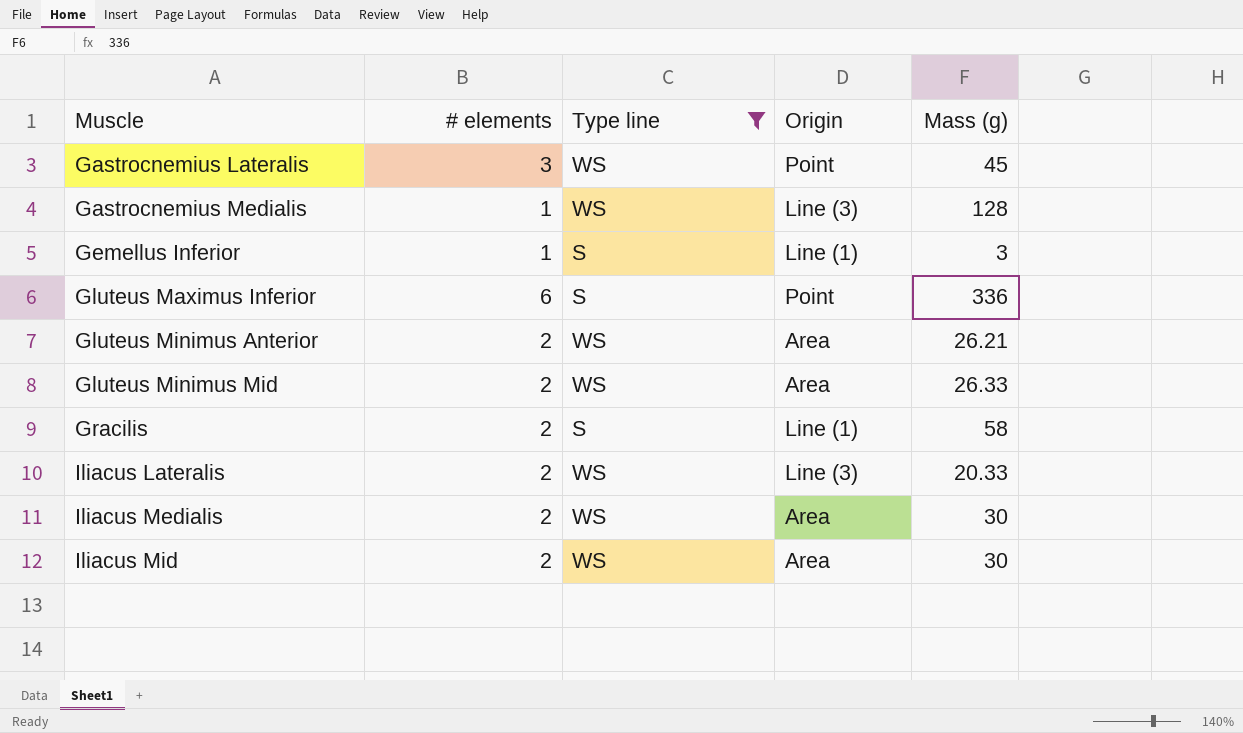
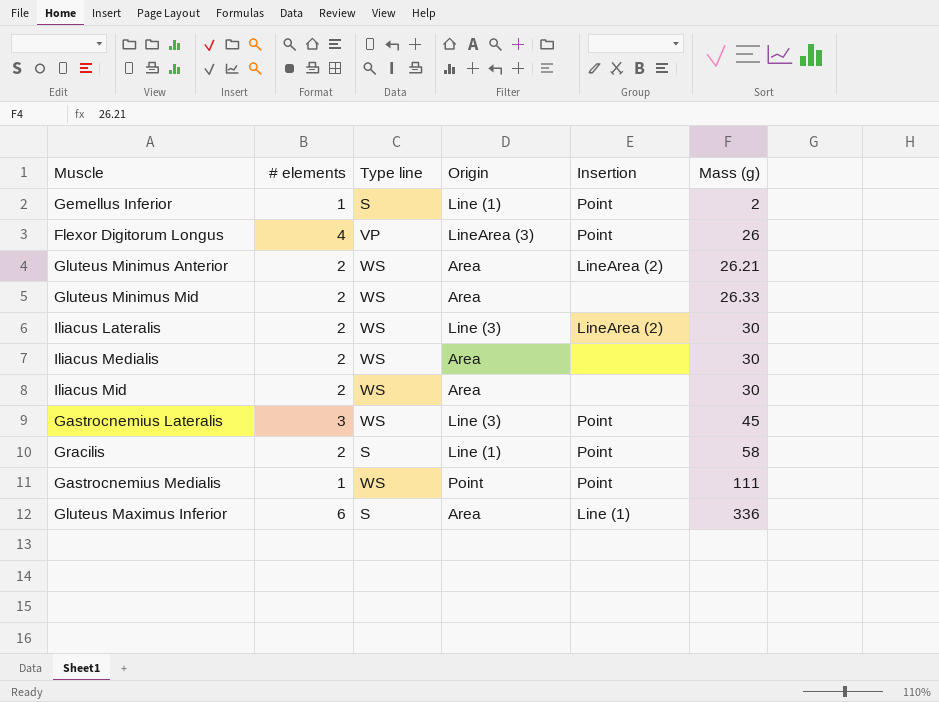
filter: Type line != VP -> none
row order: Muscle ascending -> Mass (g) ascending
column Insertion | position: none -> 5
Gemellus Inferior | Mass (g): 3 -> 2
Iliacus Lateralis | Mass (g): 20.33 -> 30
Gastrocnemius Lateralis | Origin: Point -> Line (3)
Gastrocnemius Medialis | Origin: Line (3) -> Point
Gastrocnemius Medialis | Mass (g): 128 -> 111
Gluteus Maximus Inferior | Origin: Point -> Area

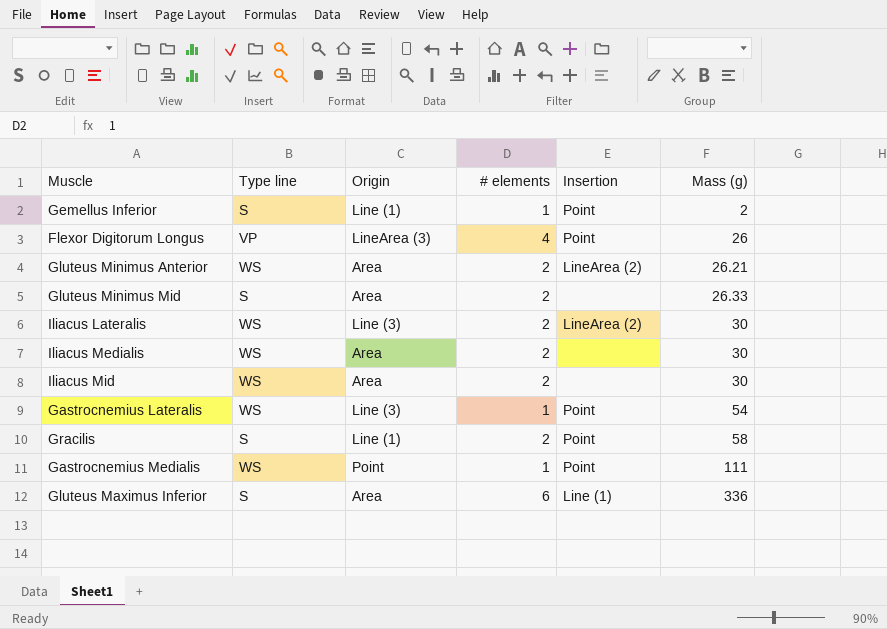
column # elements | position: 2 -> 4
Gluteus Minimus Mid | Type line: WS -> S
Gastrocnemius Lateralis | # elements: 3 -> 1
Gastrocnemius Lateralis | Mass (g): 45 -> 54

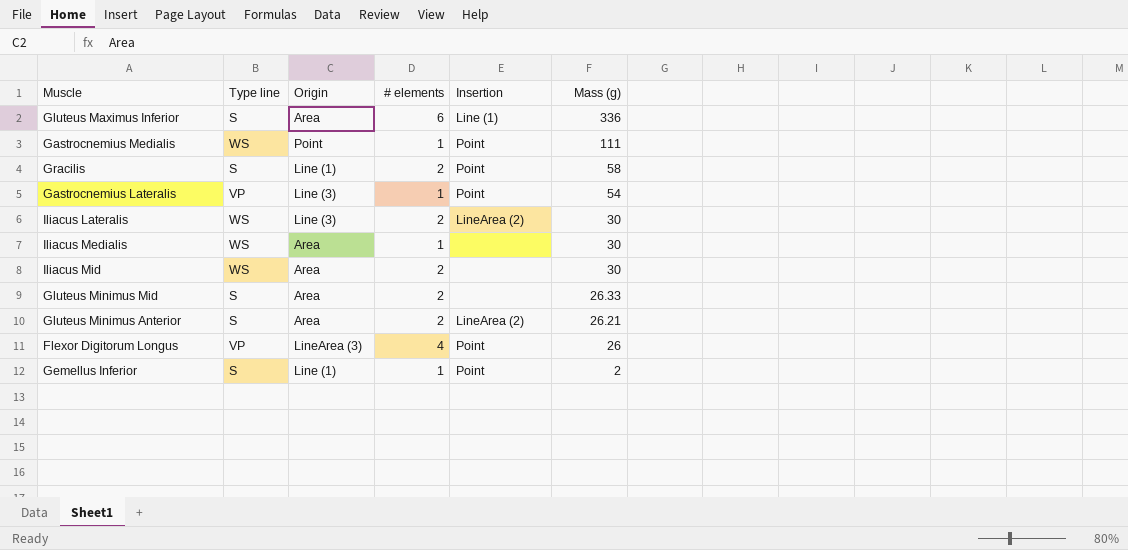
row order: Mass (g) ascending -> Mass (g) descending
Gastrocnemius Lateralis | Type line: WS -> VP
Iliacus Medialis | # elements: 2 -> 1
Gluteus Minimus Anterior | Type line: WS -> S

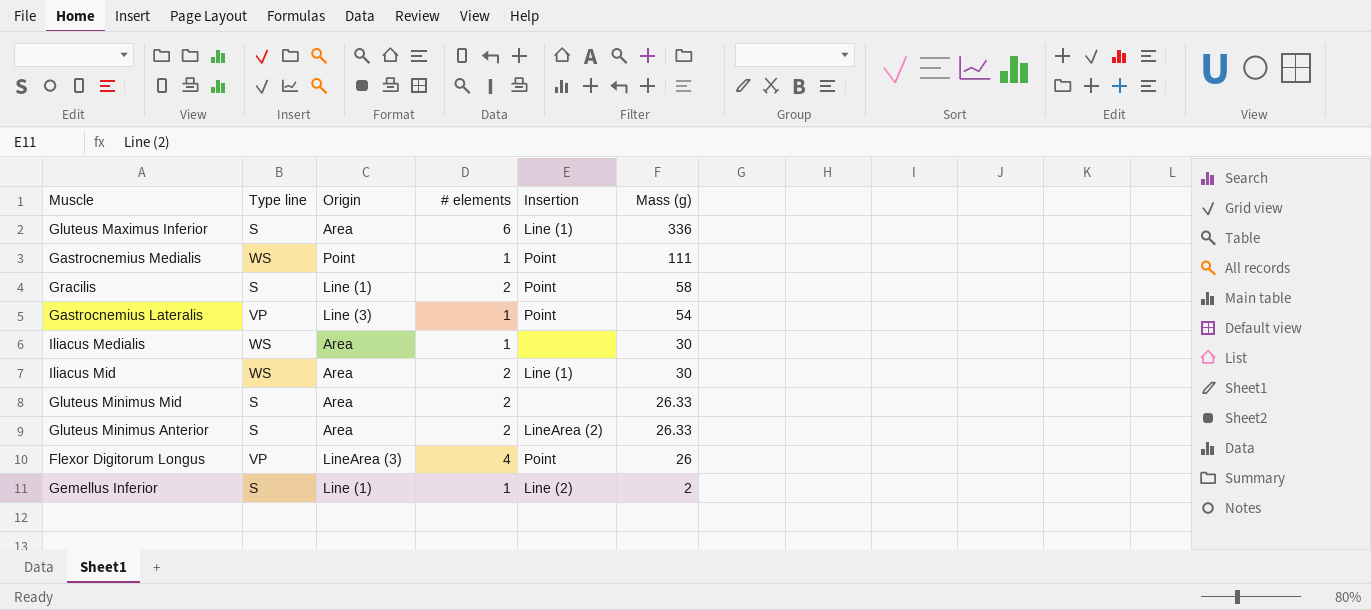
row Iliacus Lateralis: WS | Line (3) | 2 | LineArea (2) | 30 -> none
Iliacus Mid | Insertion: none -> Line (1)
Gluteus Minimus Anterior | Mass (g): 26.21 -> 26.33
Gemellus Inferior | Insertion: Point -> Line (2)

